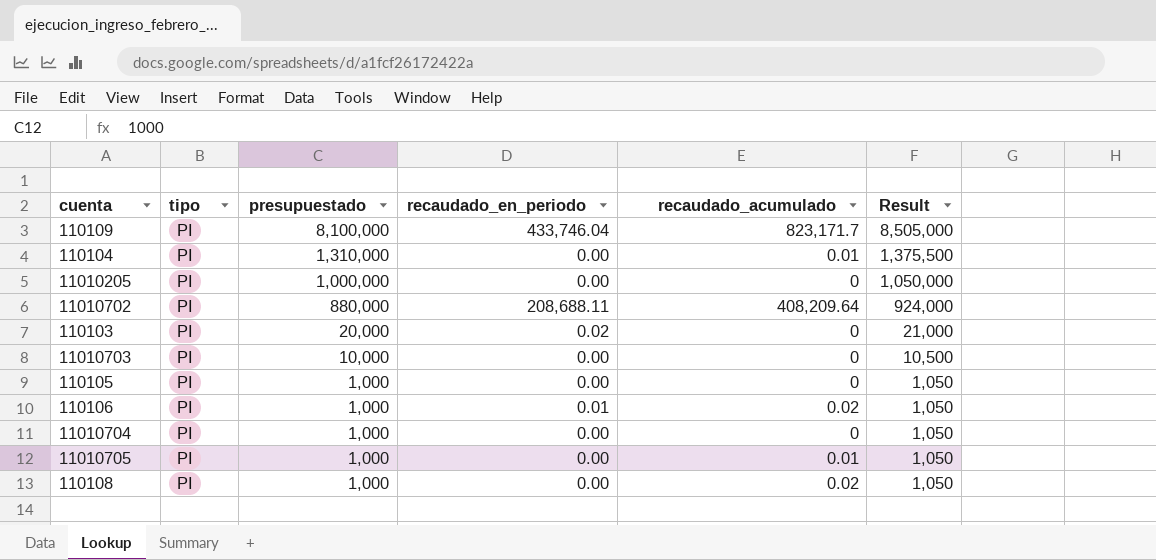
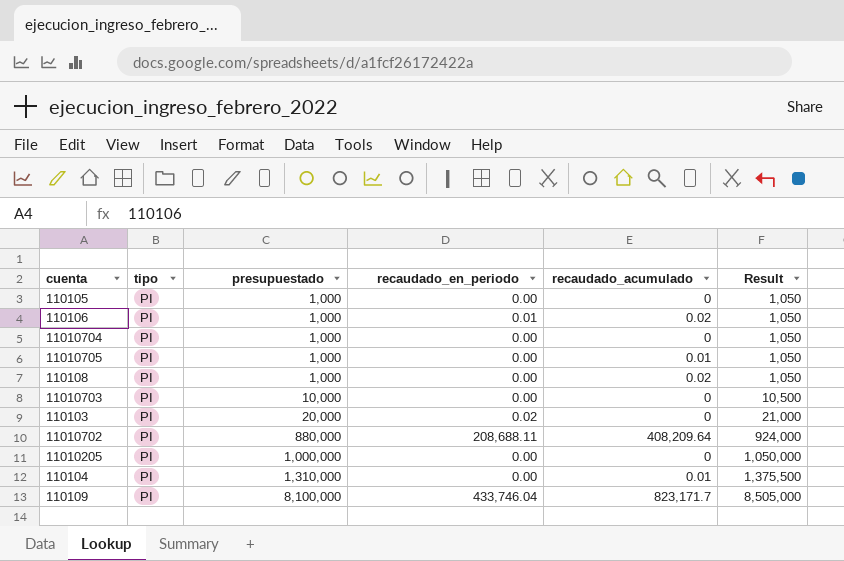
row order: presupuestado descending -> presupuestado ascending

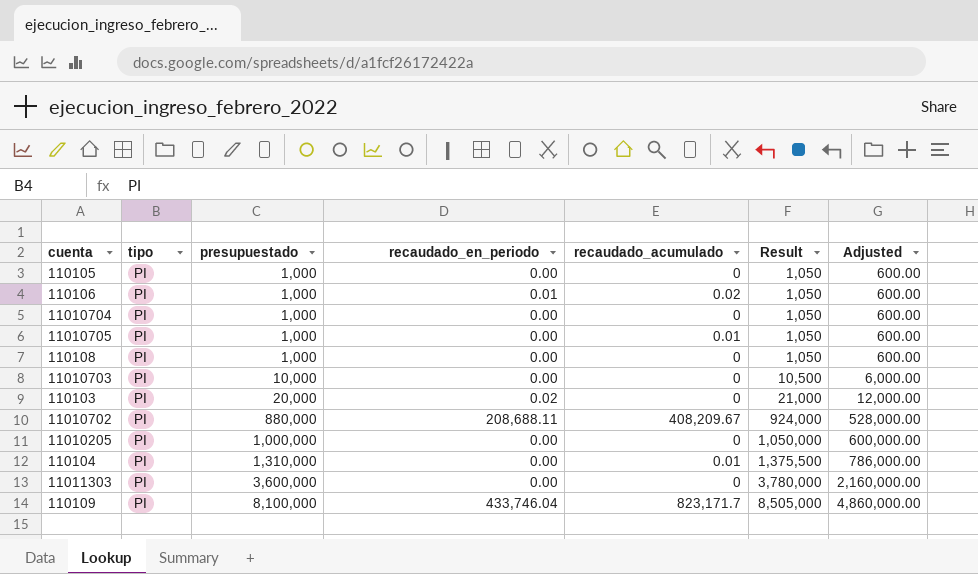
column Adjusted | formula: none -> [presupuestado] * 0.6
110108 | recaudado_acumulado: 0.02 -> 0
11010702 | recaudado_acumulado: 408,209.64 -> 408,209.67
row 11011303: none -> PI | 3,600,000 | 0.00 | 0 | 3,780,000 | 2,160,000.00

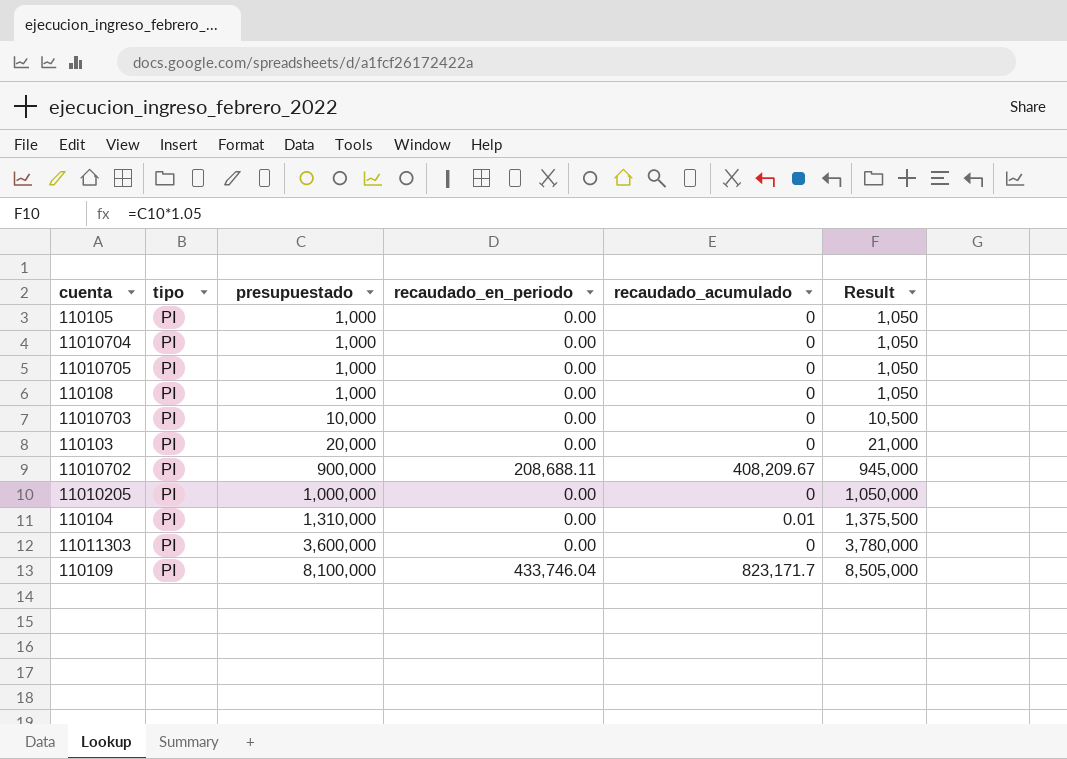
column Adjusted | formula: [presupuestado] * 0.6 -> none
row 110106: PI | 1,000 | 0.01 | 0.02 | 1,050 | 600.00 -> none
11010705 | recaudado_acumulado: 0.01 -> 0
110103 | recaudado_en_periodo: 0.02 -> 0.00
11010702 | presupuestado: 880,000 -> 900,000
11010702 | Result: 924,000 -> 945,000

